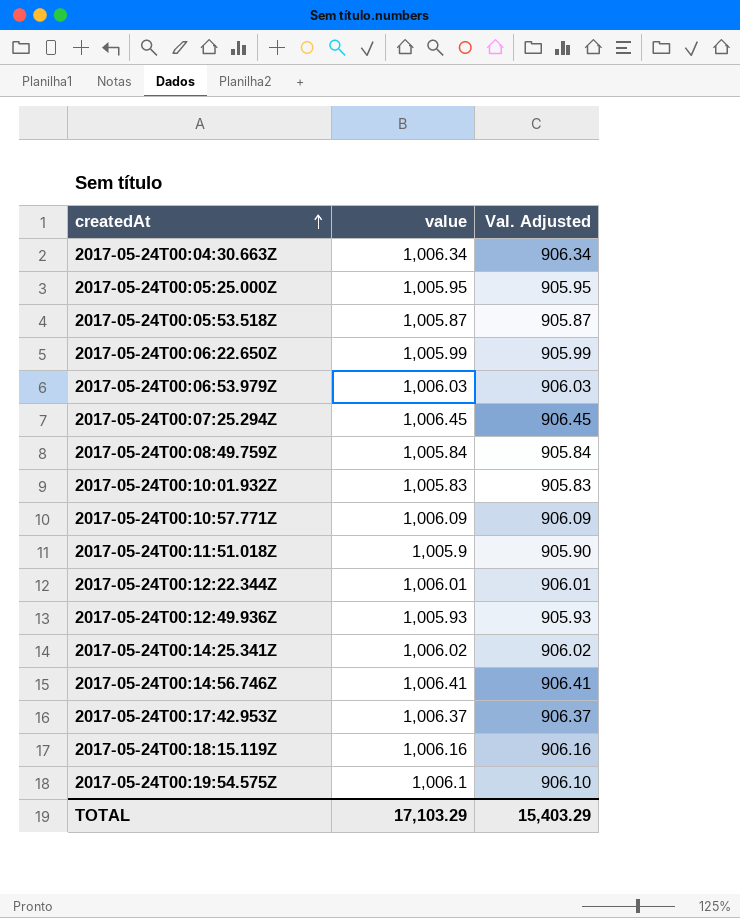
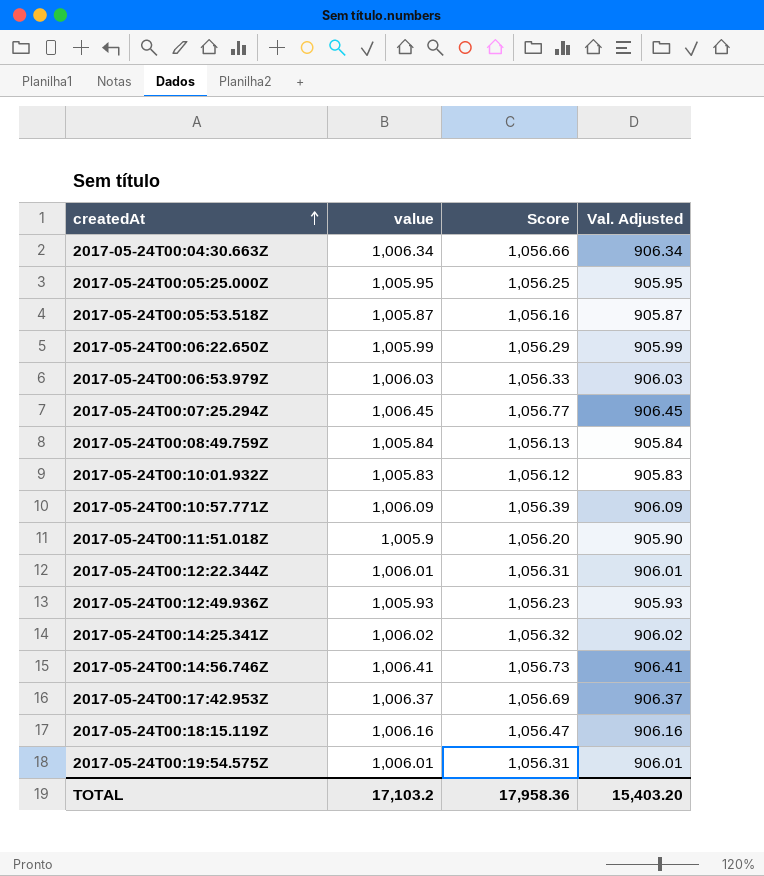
column Score | formula: none -> [value] * 1.05
2017-05-24T00:19:54.575Z | value: 1,006.1 -> 1,006.01
2017-05-24T00:19:54.575Z | Val. Adjusted: 906.10 -> 906.01
TOTAL | value: 17,103.29 -> 17,103.2
TOTAL | Val. Adjusted: 15,403.29 -> 15,403.20

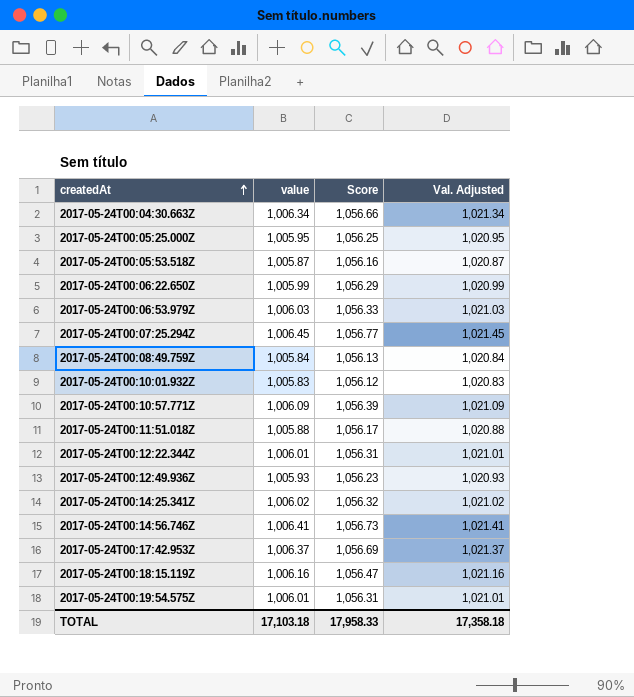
column Val. Adjusted | formula: [value] - 100 -> [value] + 15
2017-05-24T00:11:51.018Z | value: 1,005.9 -> 1,005.88
2017-05-24T00:11:51.018Z | Score: 1,056.20 -> 1,056.17
TOTAL | value: 17,103.2 -> 17,103.18
TOTAL | Score: 17,958.36 -> 17,958.33
TOTAL | Val. Adjusted: 15,403.20 -> 17,358.18

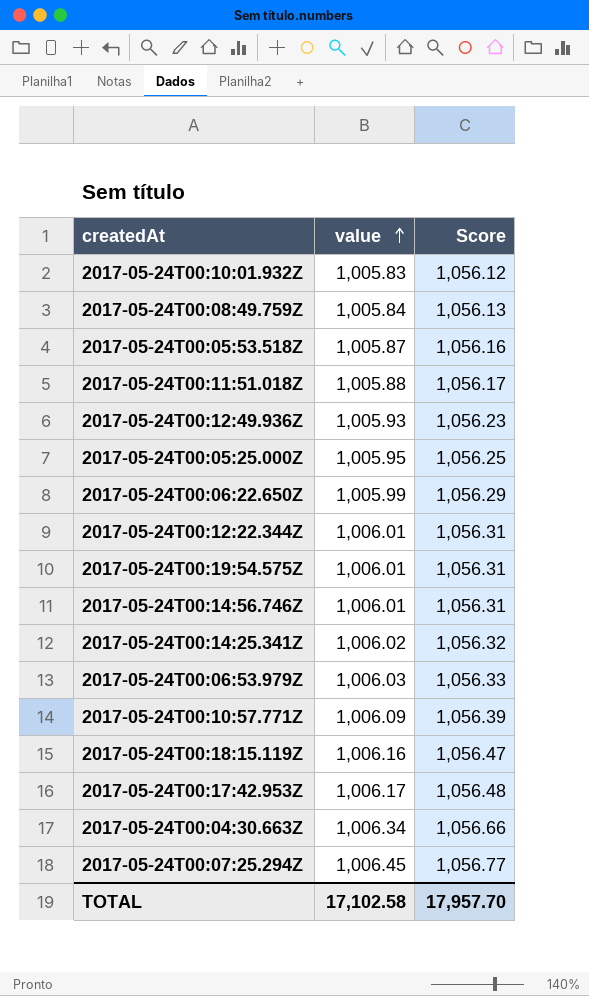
row order: createdAt ascending -> value ascending
column Val. Adjusted | formula: [value] + 15 -> none
2017-05-24T00:14:56.746Z | value: 1,006.41 -> 1,006.01
2017-05-24T00:14:56.746Z | Score: 1,056.73 -> 1,056.31
2017-05-24T00:17:42.953Z | value: 1,006.37 -> 1,006.17
2017-05-24T00:17:42.953Z | Score: 1,056.69 -> 1,056.48
TOTAL | value: 17,103.18 -> 17,102.58
TOTAL | Score: 17,958.33 -> 17,957.70

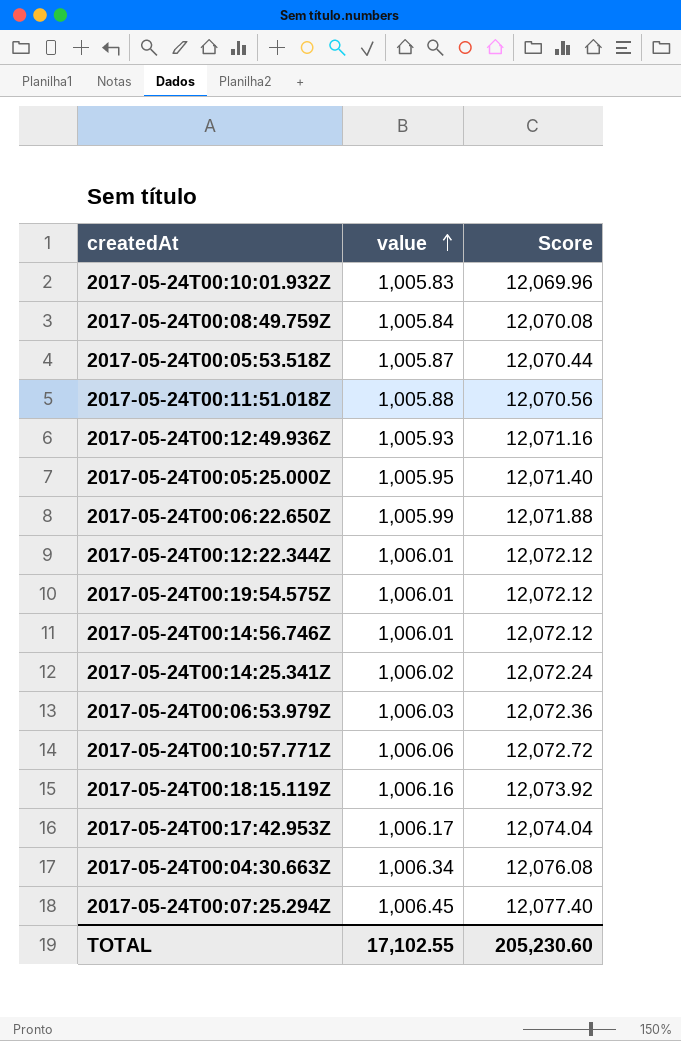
column Score | formula: [value] * 1.05 -> [value] * 12
2017-05-24T00:10:57.771Z | value: 1,006.09 -> 1,006.06
TOTAL | value: 17,102.58 -> 17,102.55
TOTAL | Score: 17,957.70 -> 205,230.60

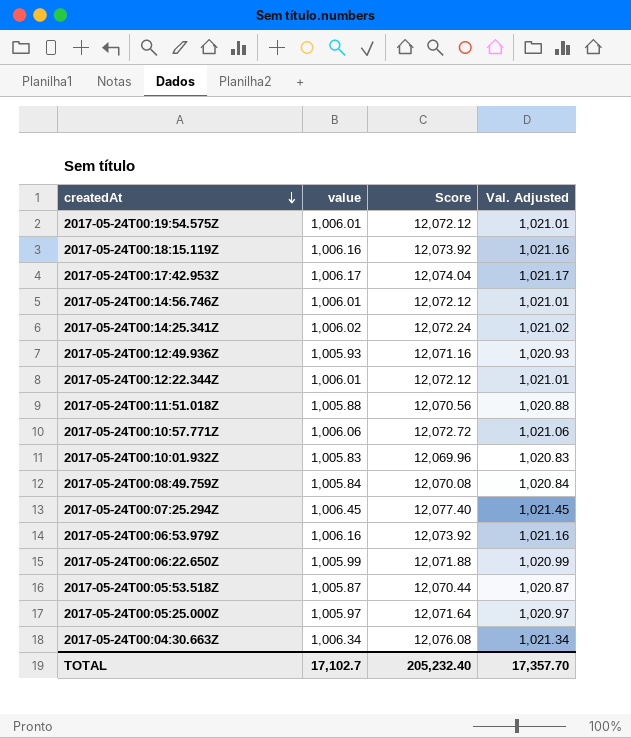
row order: value ascending -> createdAt descending
column Val. Adjusted | formula: none -> [value] + 15
2017-05-24T00:06:53.979Z | value: 1,006.03 -> 1,006.16
2017-05-24T00:06:53.979Z | Score: 12,072.36 -> 12,073.92
2017-05-24T00:05:25.000Z | value: 1,005.95 -> 1,005.97
2017-05-24T00:05:25.000Z | Score: 12,071.40 -> 12,071.64
TOTAL | value: 17,102.55 -> 17,102.7
TOTAL | Score: 205,230.60 -> 205,232.40

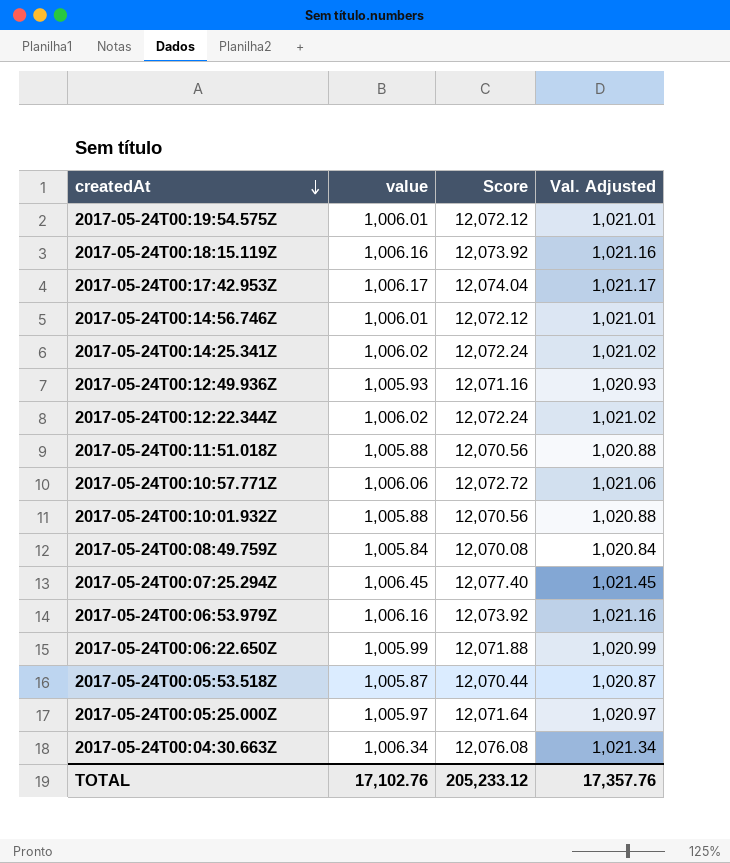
2017-05-24T00:12:22.344Z | value: 1,006.01 -> 1,006.02
2017-05-24T00:12:22.344Z | Score: 12,072.12 -> 12,072.24
2017-05-24T00:12:22.344Z | Val. Adjusted: 1,021.01 -> 1,021.02
2017-05-24T00:10:01.932Z | value: 1,005.83 -> 1,005.88
2017-05-24T00:10:01.932Z | Score: 12,069.96 -> 12,070.56
2017-05-24T00:10:01.932Z | Val. Adjusted: 1,020.83 -> 1,020.88
TOTAL | value: 17,102.7 -> 17,102.76
TOTAL | Score: 205,232.40 -> 205,233.12
TOTAL | Val. Adjusted: 17,357.70 -> 17,357.76

